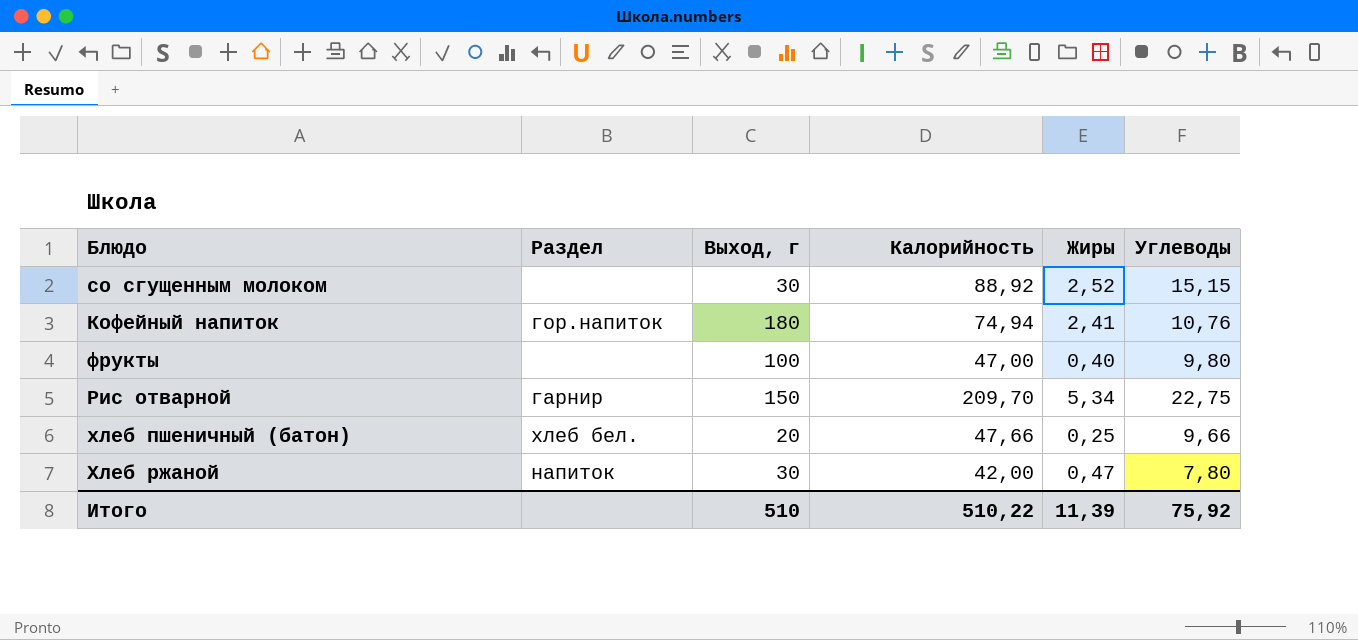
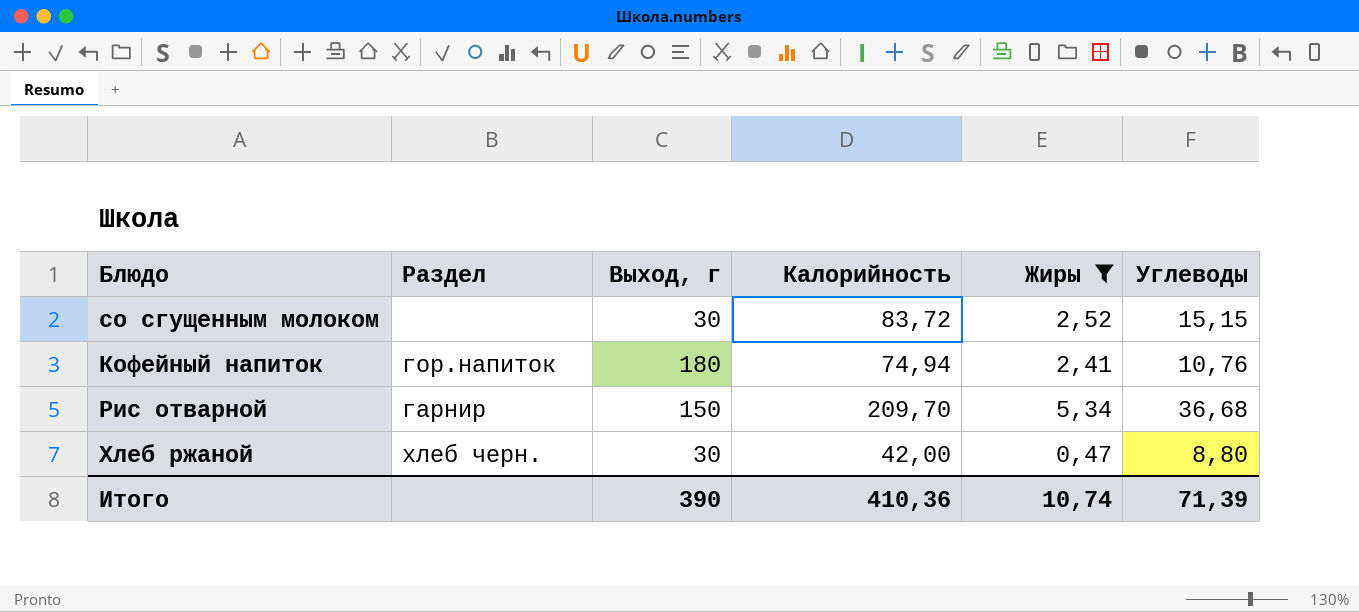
filter: none -> Жиры >= 0,47
со сгущенным молоком | Калорийность: 88,92 -> 83,72
Рис отварной | Углеводы: 22,75 -> 36,68
Хлеб ржаной | Раздел: напиток -> хлеб черн.
Хлеб ржаной | Углеводы: 7,80 -> 8,80
Итого | Выход, г: 510 -> 390
Итого | Калорийность: 510,22 -> 410,36
Итого | Жиры: 11,39 -> 10,74
Итого | Углеводы: 75,92 -> 71,39

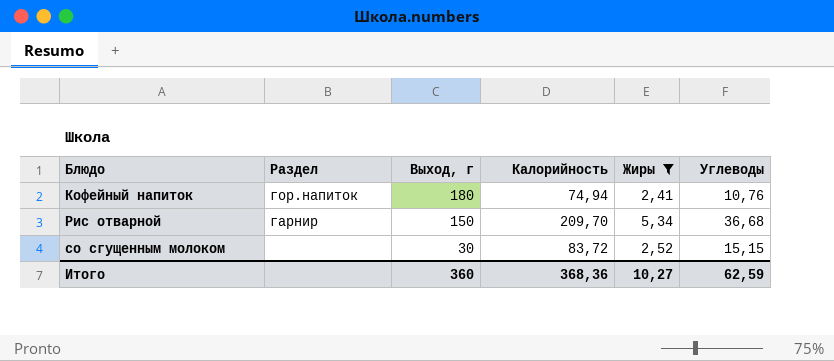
row order: none -> Блюдо ascending
row Хлеб ржаной: хлеб черн. | 30 | 42,00 | 0,47 | 8,80 -> none
Итого | Выход, г: 390 -> 360
Итого | Калорийность: 410,36 -> 368,36
Итого | Жиры: 10,74 -> 10,27
Итого | Углеводы: 71,39 -> 62,59

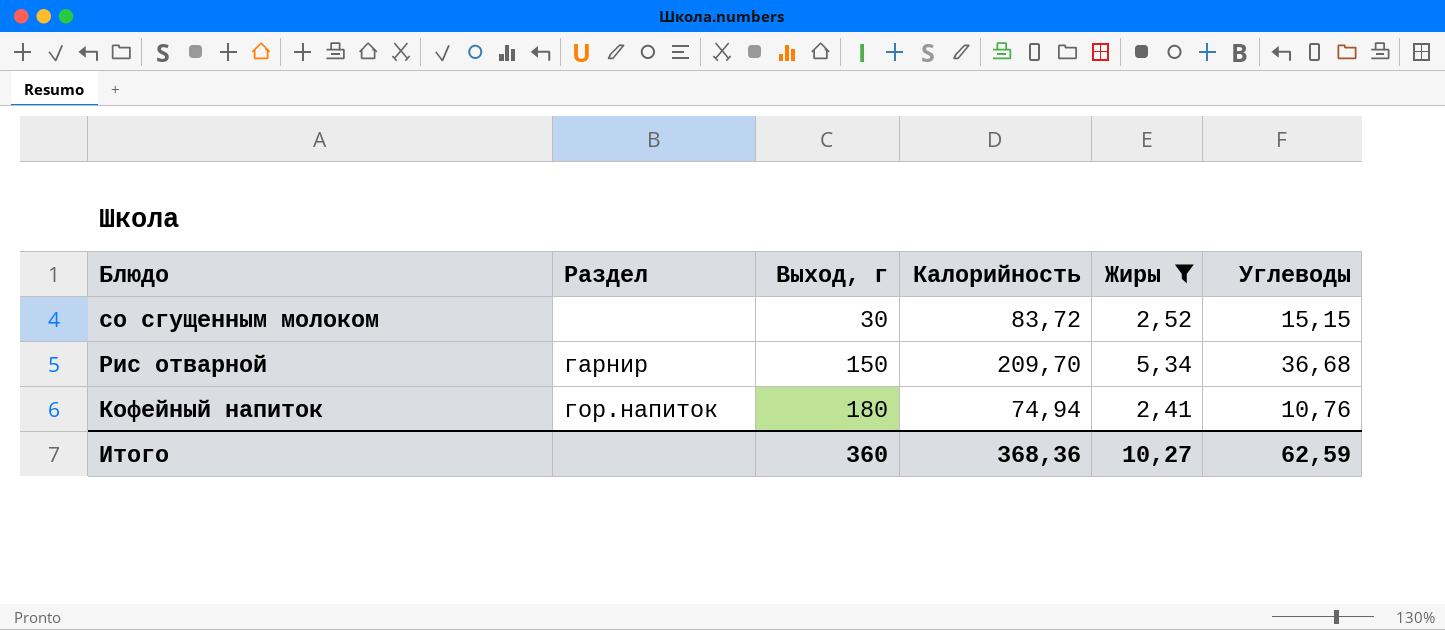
row order: Блюдо ascending -> Блюдо descending

